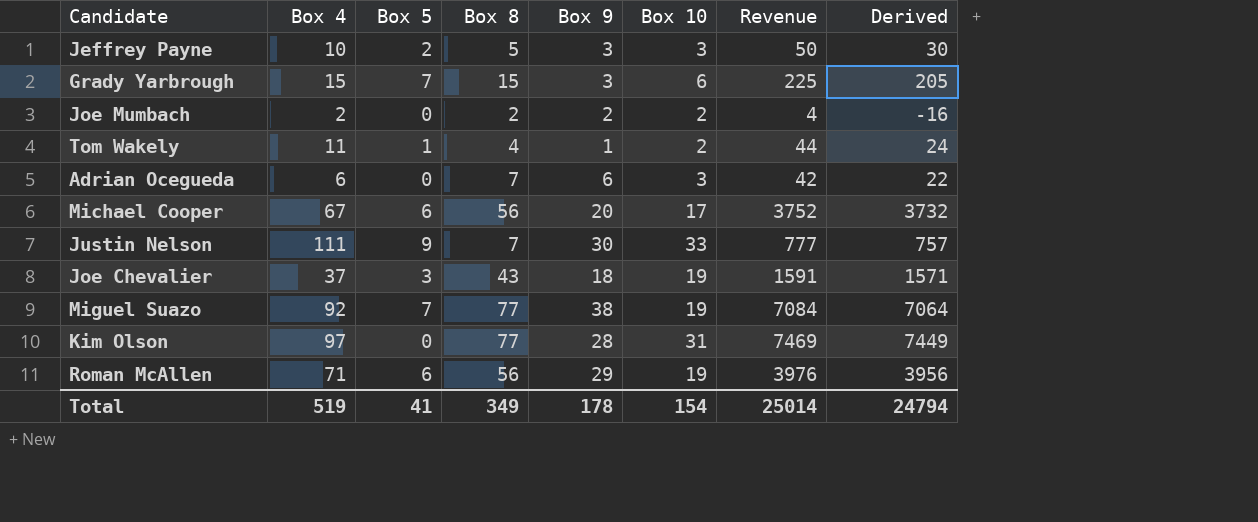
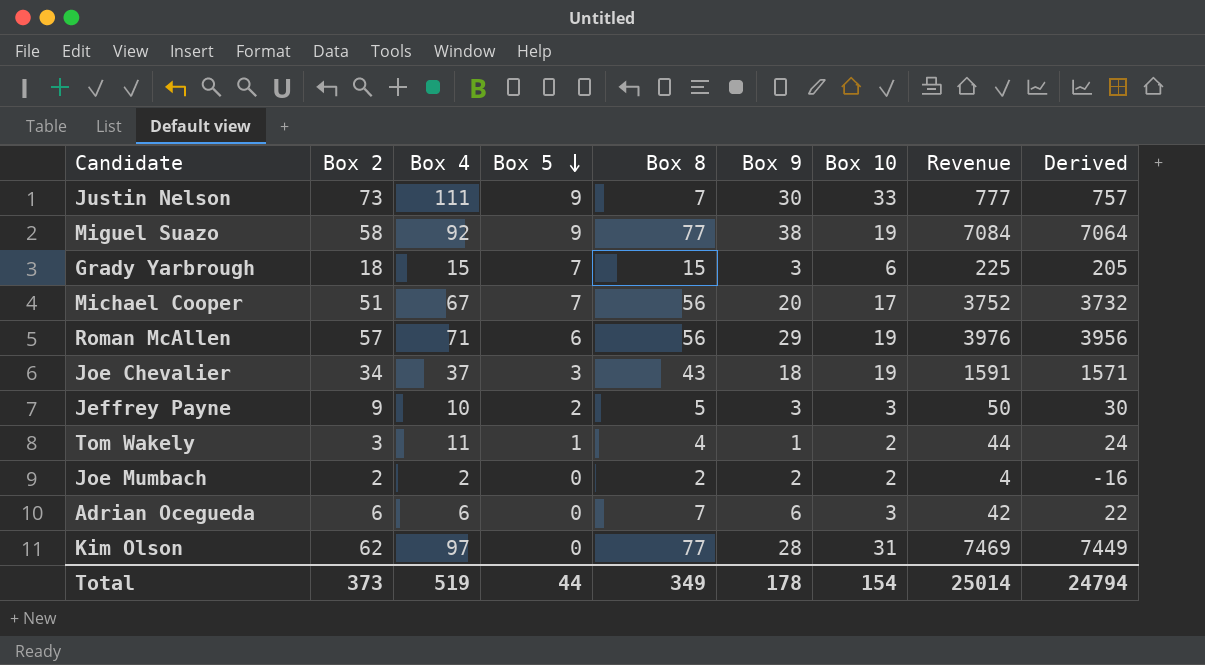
row order: none -> Box 5 descending
column Box 2 | position: none -> 2
Miguel Suazo | Box 5: 7 -> 9
Michael Cooper | Box 5: 6 -> 7
Total | Box 5: 41 -> 44

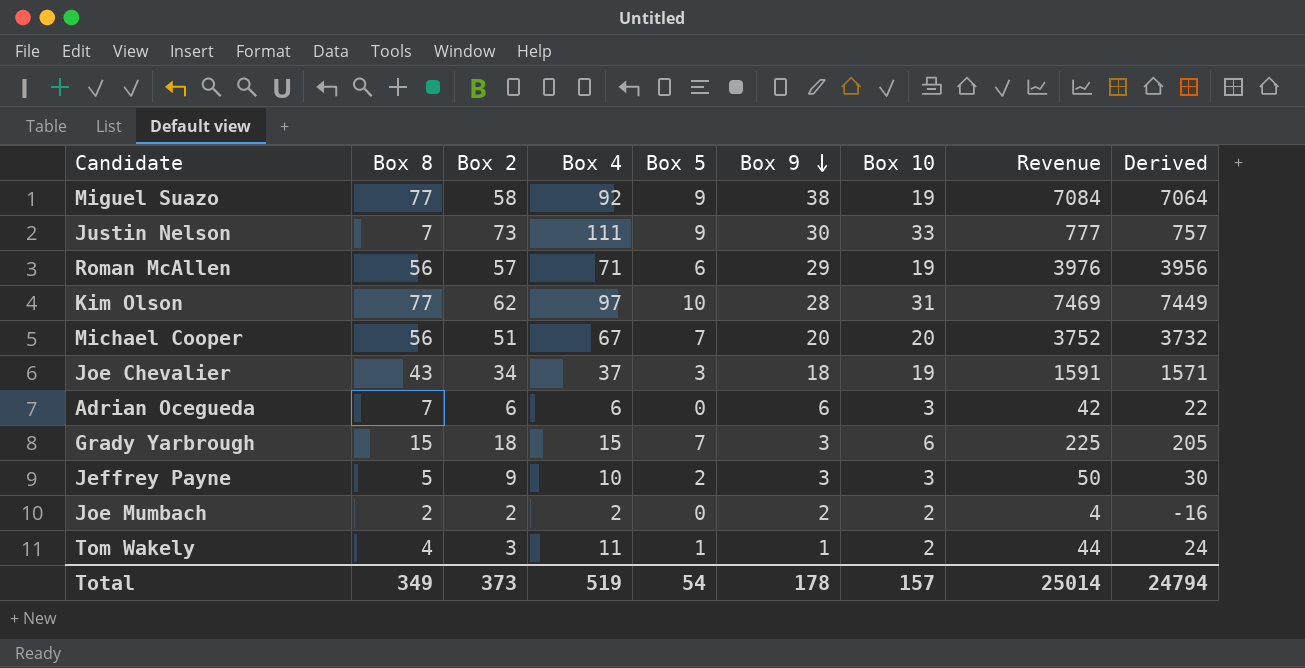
row order: Box 5 descending -> Box 9 descending
column Box 8 | position: 5 -> 2
Kim Olson | Box 5: 0 -> 10
Michael Cooper | Box 10: 17 -> 20
Total | Box 5: 44 -> 54
Total | Box 10: 154 -> 157

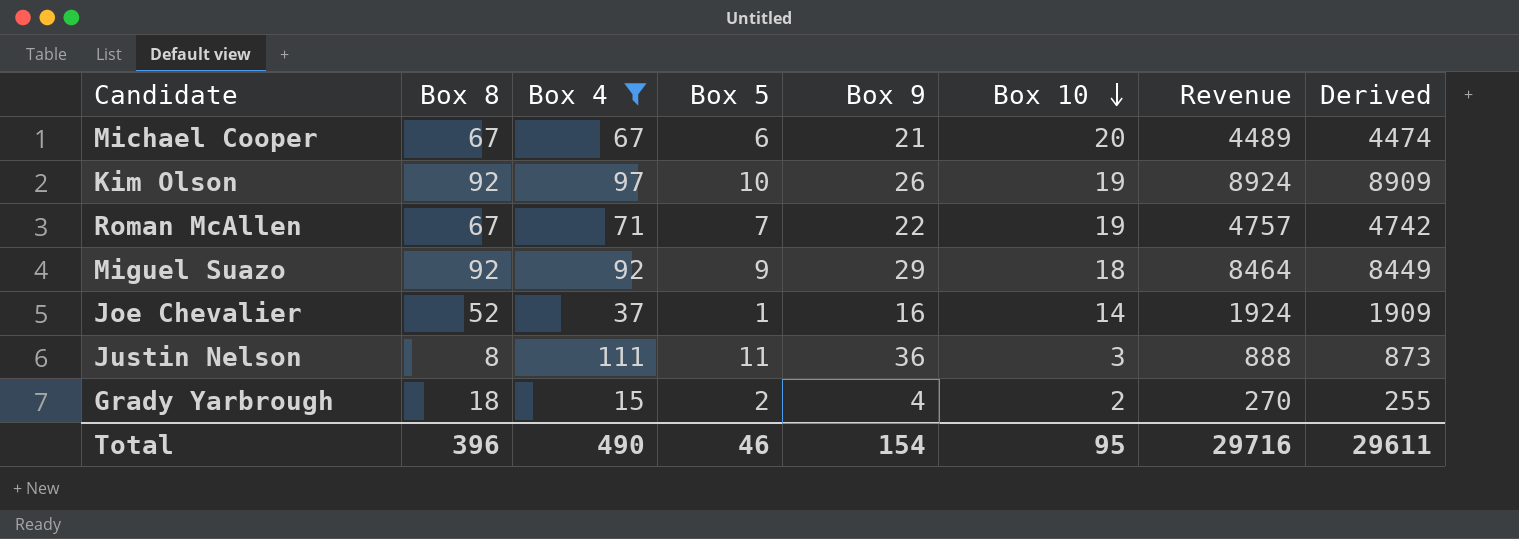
filter: none -> Box 4 >= 15
row order: Box 9 descending -> Box 10 descending
column Box 2 | position: 3 -> none
column Derived | formula: [Revenue] - 20 -> [Revenue] - 15
Michael Cooper | Box 8: 56 -> 67
Michael Cooper | Box 5: 7 -> 6
Michael Cooper | Box 9: 20 -> 21
Michael Cooper | Revenue: 3752 -> 4489
Kim Olson | Box 8: 77 -> 92
Kim Olson | Box 9: 28 -> 26
Kim Olson | Box 10: 31 -> 19
Kim Olson | Revenue: 7469 -> 8924
Roman McAllen | Box 8: 56 -> 67
Roman McAllen | Box 5: 6 -> 7
Roman McAllen | Box 9: 29 -> 22
Roman McAllen | Revenue: 3976 -> 4757
Miguel Suazo | Box 8: 77 -> 92
Miguel Suazo | Box 9: 38 -> 29
Miguel Suazo | Box 10: 19 -> 18
Miguel Suazo | Revenue: 7084 -> 8464
Joe Chevalier | Box 8: 43 -> 52
Joe Chevalier | Box 5: 3 -> 1
Joe Chevalier | Box 9: 18 -> 16
Joe Chevalier | Box 10: 19 -> 14
Joe Chevalier | Revenue: 1591 -> 1924
Justin Nelson | Box 8: 7 -> 8
Justin Nelson | Box 5: 9 -> 11
Justin Nelson | Box 9: 30 -> 36
Justin Nelson | Box 10: 33 -> 3
Justin Nelson | Revenue: 777 -> 888
Grady Yarbrough | Box 8: 15 -> 18
Grady Yarbrough | Box 5: 7 -> 2
Grady Yarbrough | Box 9: 3 -> 4
Grady Yarbrough | Box 10: 6 -> 2
Grady Yarbrough | Revenue: 225 -> 270
Total | Box 8: 349 -> 396
Total | Box 4: 519 -> 490
Total | Box 5: 54 -> 46
Total | Box 9: 178 -> 154
Total | Box 10: 157 -> 95
Total | Revenue: 25014 -> 29716
Total | Derived: 24794 -> 29611

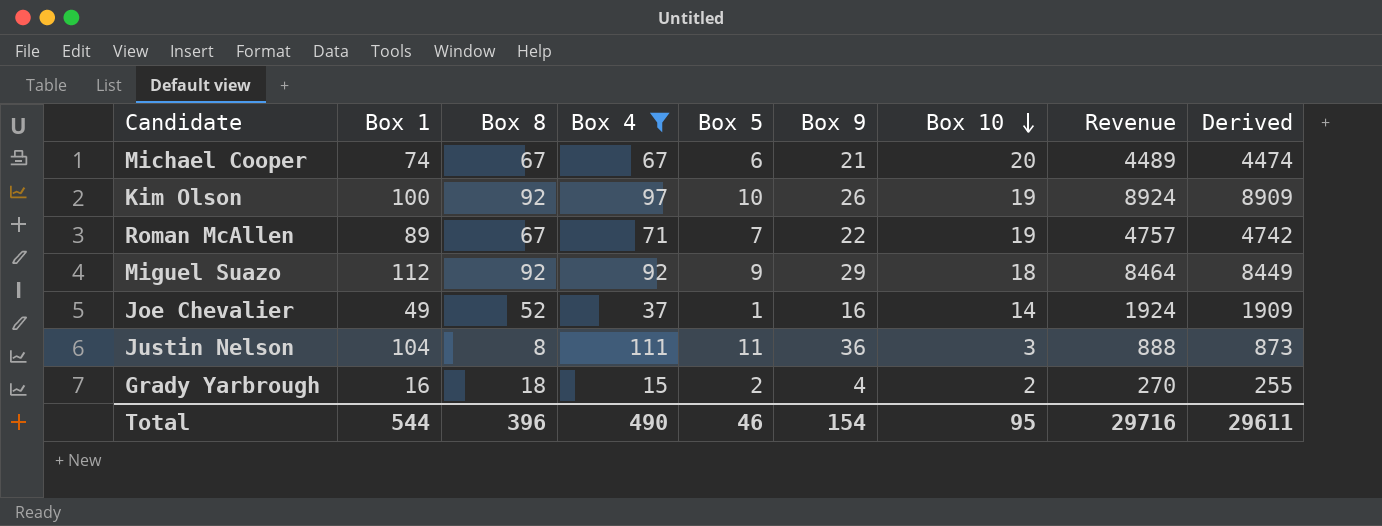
column Box 1 | position: none -> 2

